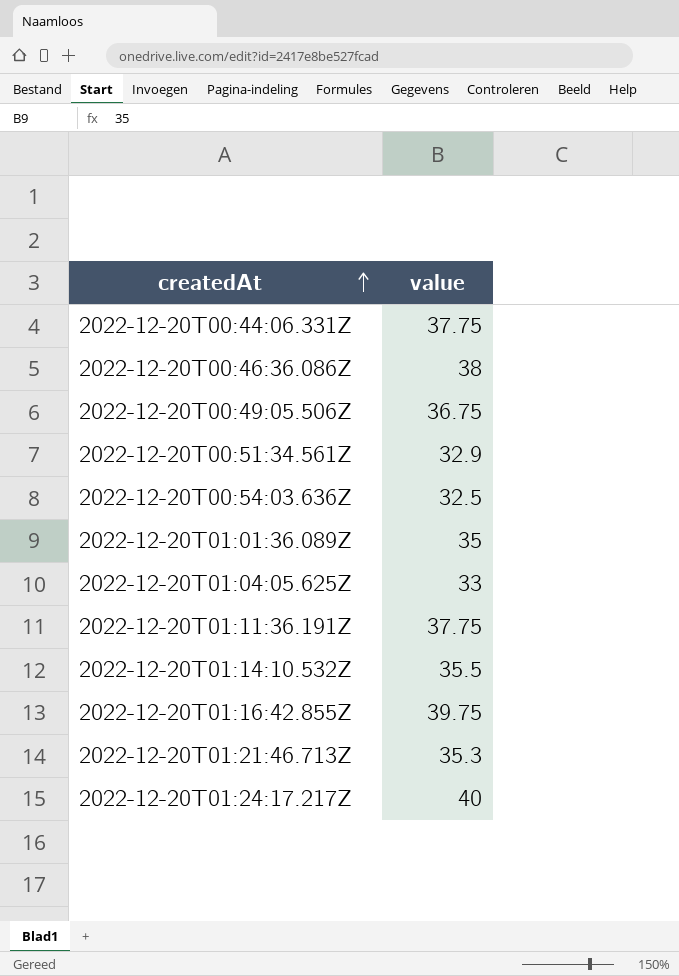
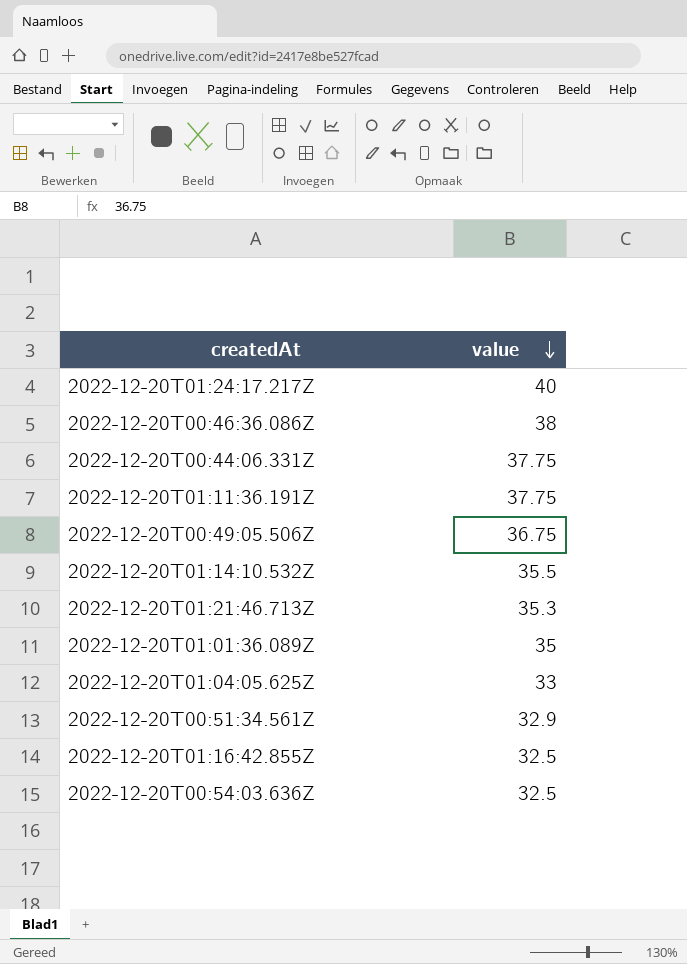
row order: createdAt ascending -> value descending
2022-12-20T01:16:42.855Z | value: 39.75 -> 32.5

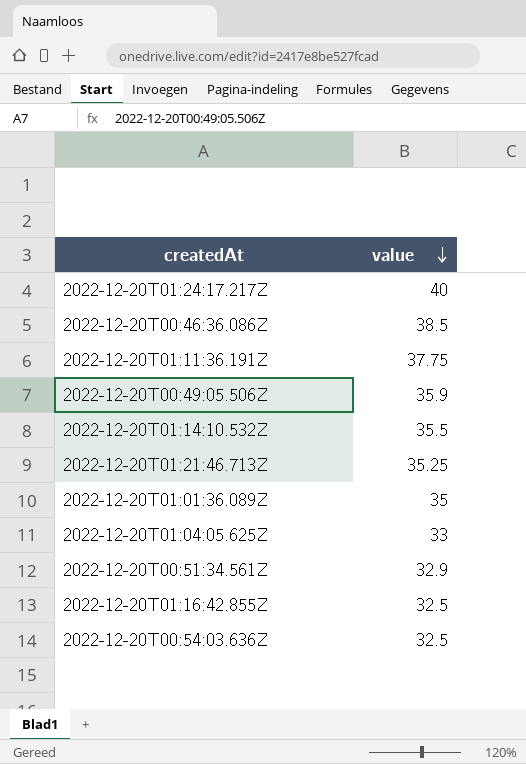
row 2022-12-20T00:44:06.331Z: 37.75 -> none
2022-12-20T00:46:36.086Z | value: 38 -> 38.5
2022-12-20T00:49:05.506Z | value: 36.75 -> 35.9
2022-12-20T01:21:46.713Z | value: 35.3 -> 35.25

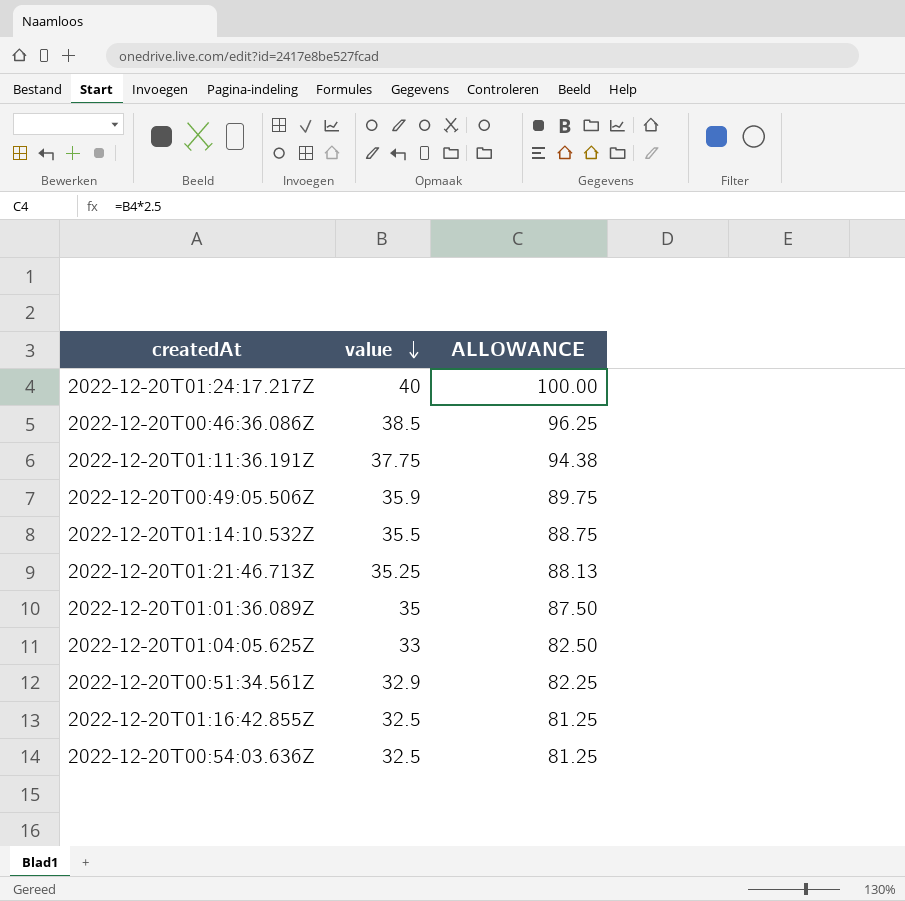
column ALLOWANCE | formula: none -> [value] * 2.5

